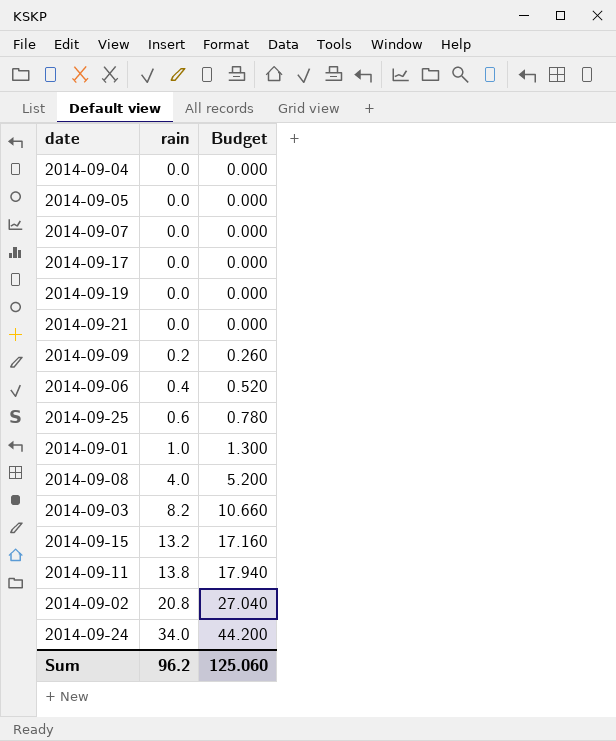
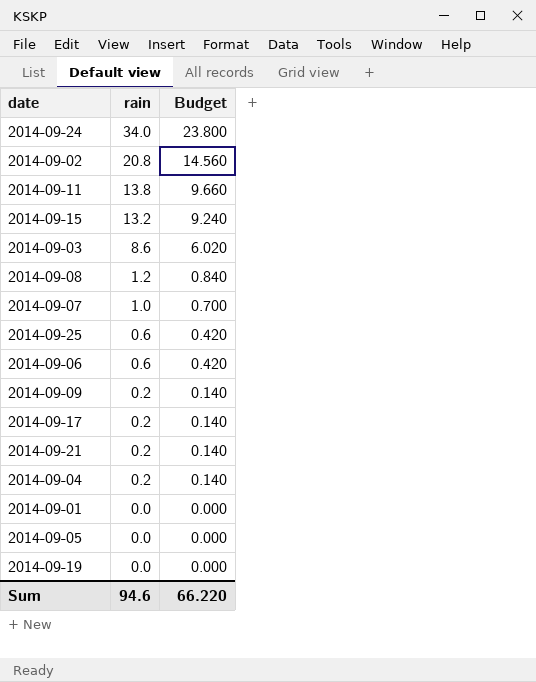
row order: rain ascending -> rain descending
column Budget | formula: [rain] * 1.3 -> [rain] * 0.7
2014-09-03 | rain: 8.2 -> 8.6
2014-09-08 | rain: 4.0 -> 1.2
2014-09-07 | rain: 0.0 -> 1.0
2014-09-06 | rain: 0.4 -> 0.6
2014-09-17 | rain: 0.0 -> 0.2
2014-09-21 | rain: 0.0 -> 0.2
2014-09-04 | rain: 0.0 -> 0.2
2014-09-01 | rain: 1.0 -> 0.0
Sum | rain: 96.2 -> 94.6
Sum | Budget: 125.060 -> 66.220

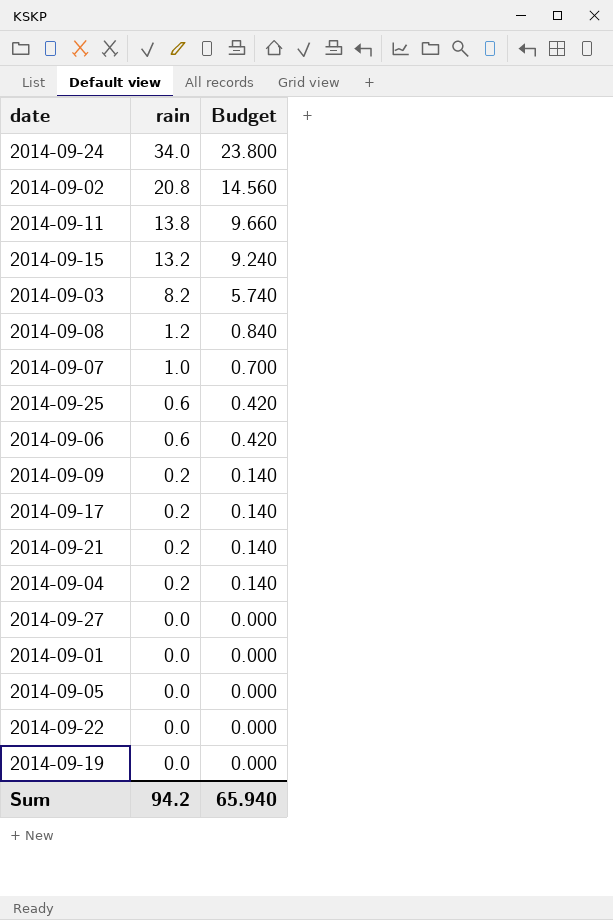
2014-09-03 | rain: 8.6 -> 8.2
2014-09-03 | Budget: 6.020 -> 5.740
row 2014-09-27: none -> 0.0 | 0.000
row 2014-09-22: none -> 0.0 | 0.000
Sum | rain: 94.6 -> 94.2
Sum | Budget: 66.220 -> 65.940

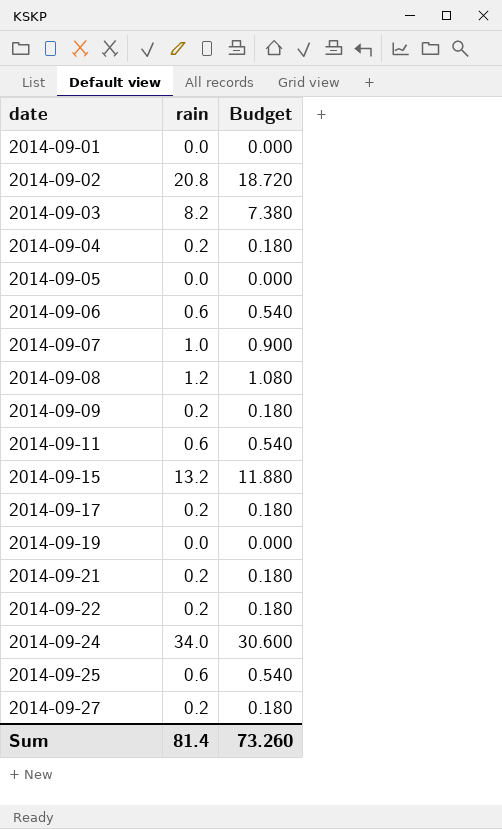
row order: rain descending -> date ascending
column Budget | formula: [rain] * 0.7 -> [rain] * 0.9
2014-09-11 | rain: 13.8 -> 0.6
2014-09-22 | rain: 0.0 -> 0.2
2014-09-27 | rain: 0.0 -> 0.2
Sum | rain: 94.2 -> 81.4
Sum | Budget: 65.940 -> 73.260

